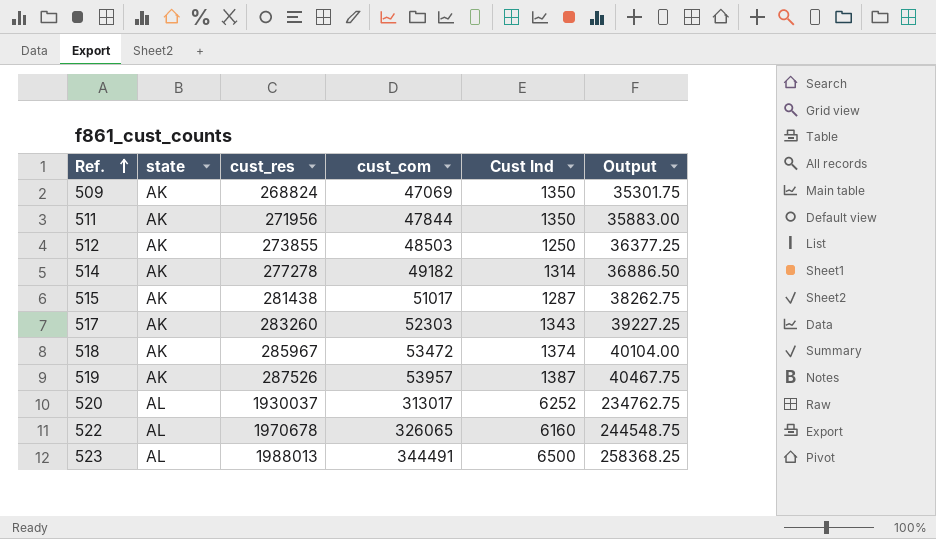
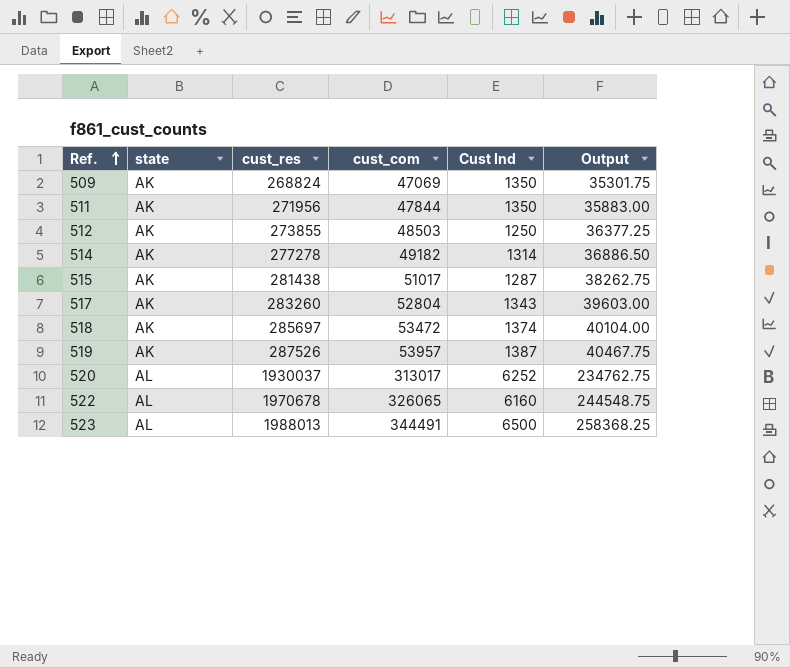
517 | cust_com: 52303 -> 52804
517 | Output: 39227.25 -> 39603.00
518 | cust_res: 285967 -> 285697

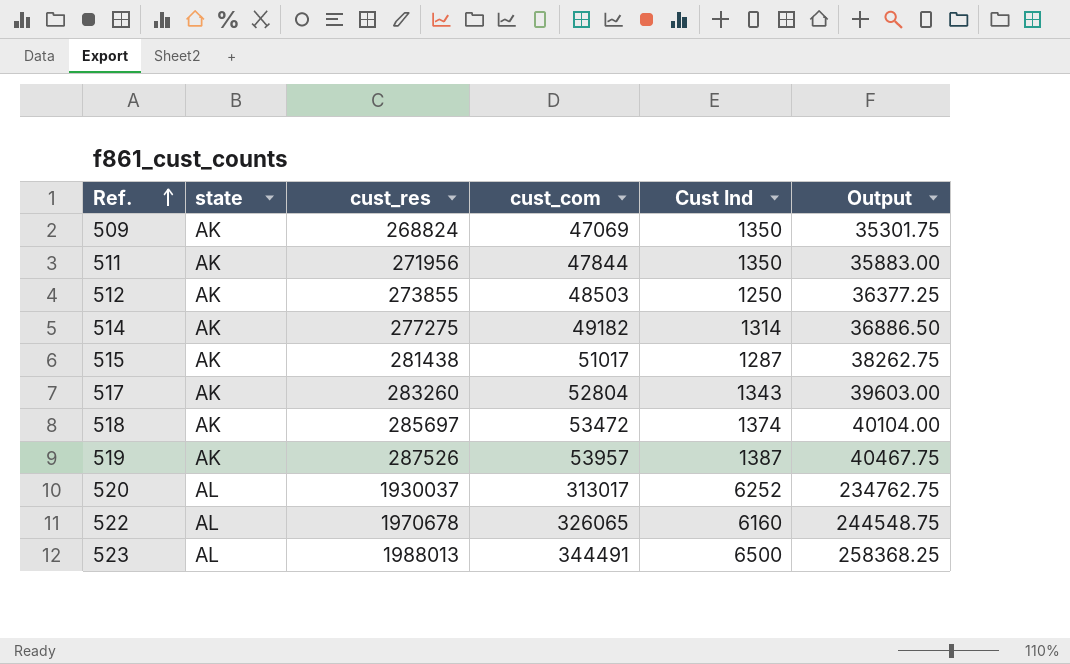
514 | cust_res: 277278 -> 277275

